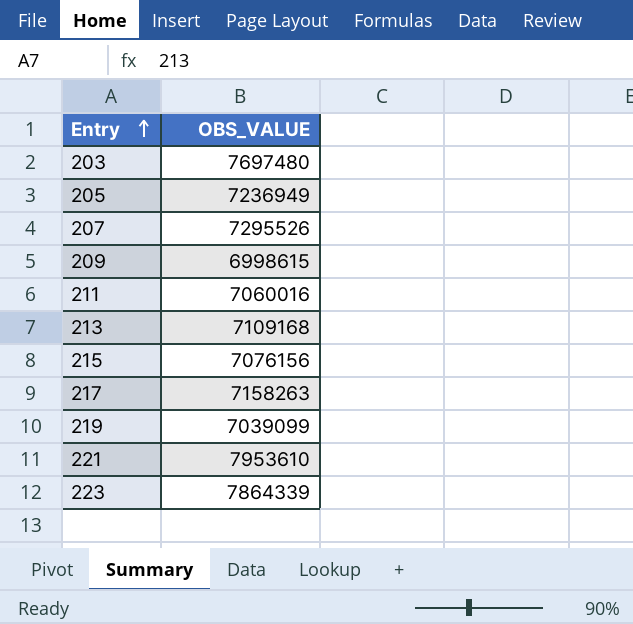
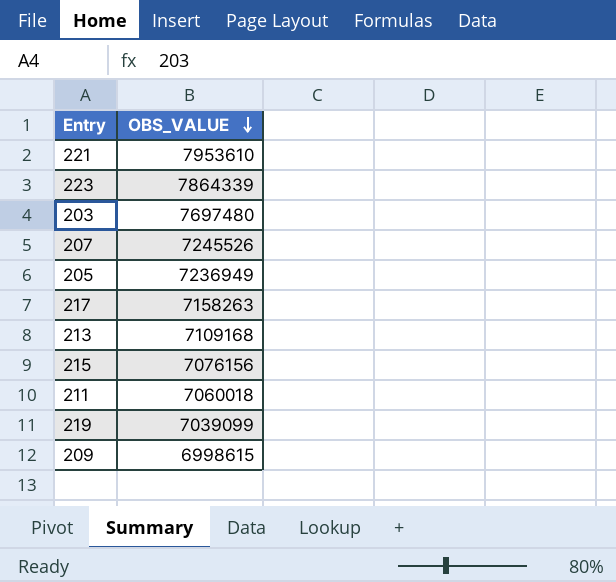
row order: Entry ascending -> OBS_VALUE descending
207 | OBS_VALUE: 7295526 -> 7245526
211 | OBS_VALUE: 7060016 -> 7060018

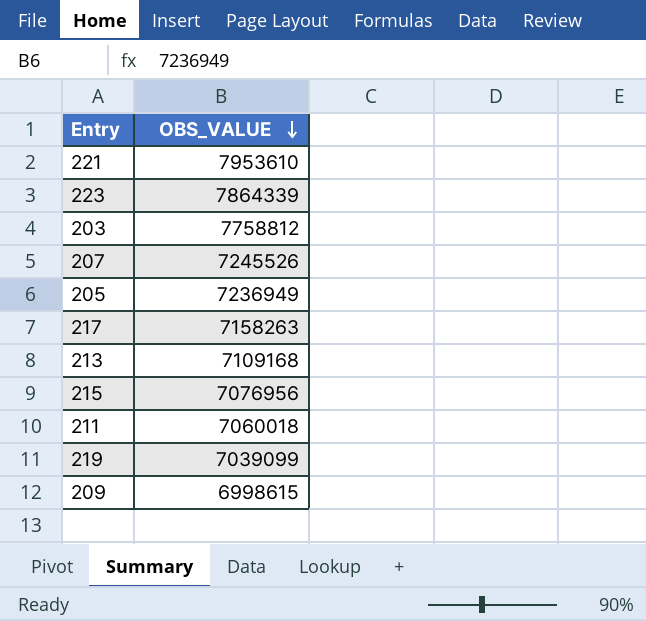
203 | OBS_VALUE: 7697480 -> 7758812
215 | OBS_VALUE: 7076156 -> 7076956

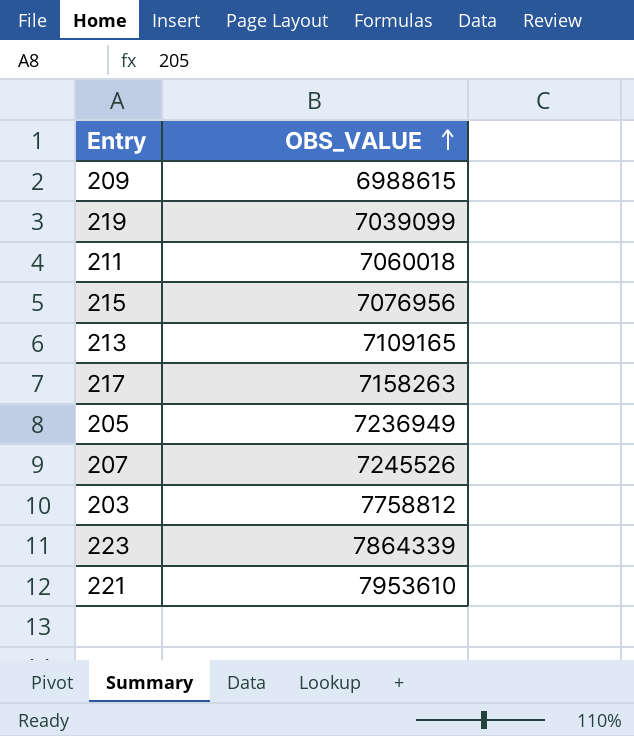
row order: OBS_VALUE descending -> OBS_VALUE ascending
209 | OBS_VALUE: 6998615 -> 6988615
213 | OBS_VALUE: 7109168 -> 7109165

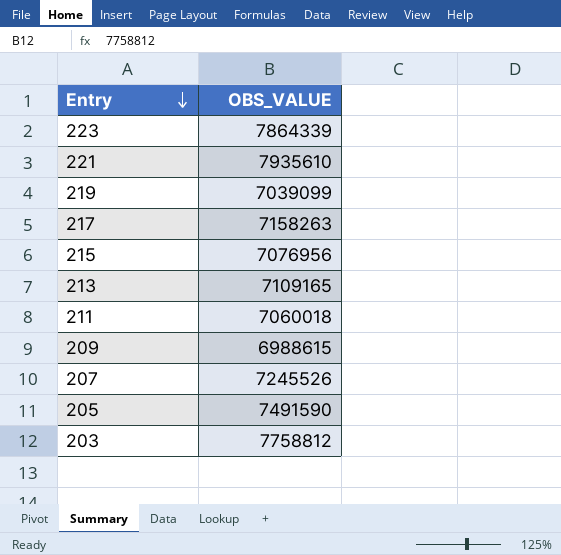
row order: OBS_VALUE ascending -> Entry descending
221 | OBS_VALUE: 7953610 -> 7935610
205 | OBS_VALUE: 7236949 -> 7491590

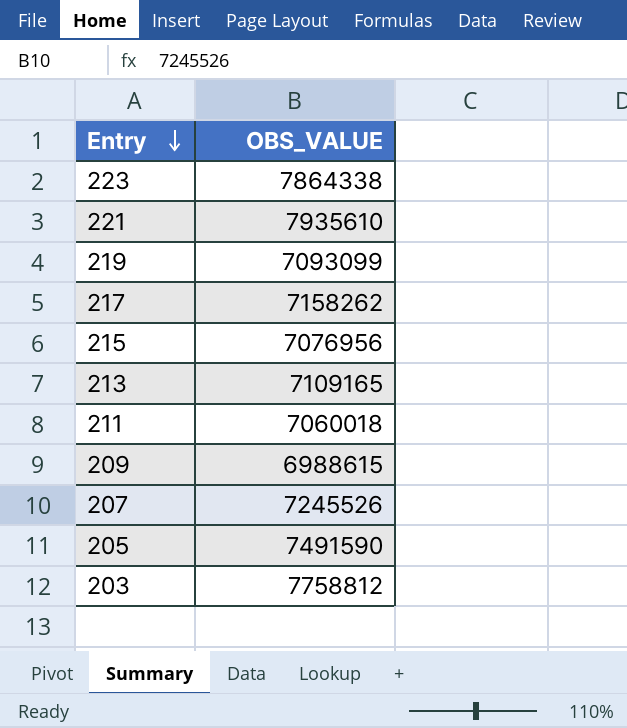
223 | OBS_VALUE: 7864339 -> 7864338
219 | OBS_VALUE: 7039099 -> 7093099
217 | OBS_VALUE: 7158263 -> 7158262

